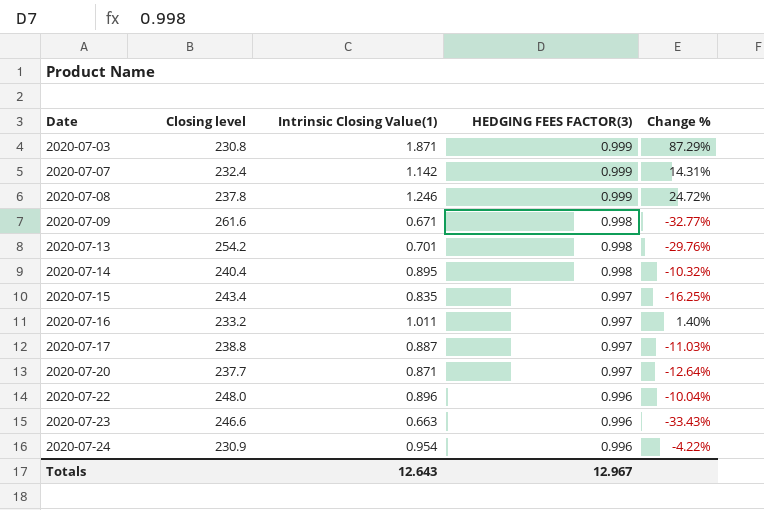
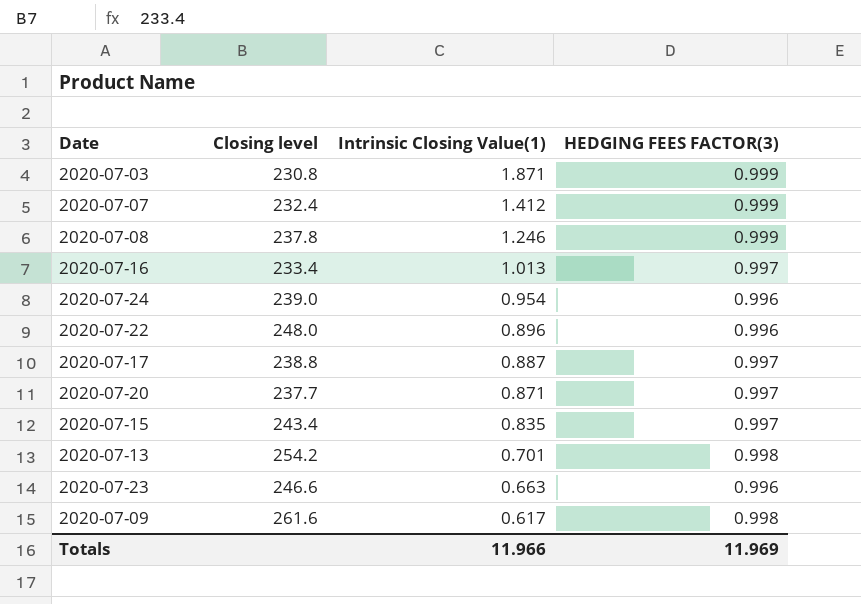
row order: Date ascending -> Intrinsic Closing Value(1) descending
column Change % | formula: ([Intrinsic Closing Value(1)] - [HEDGING FEES FACTOR(3)]) / [HEDGING FEES FACTOR(3)] -> none
row 2020-07-14: 240.4 | 0.895 | 0.998 | -10.32% -> none
2020-07-07 | Intrinsic Closing Value(1): 1.142 -> 1.412
2020-07-16 | Closing level: 233.2 -> 233.4
2020-07-16 | Intrinsic Closing Value(1): 1.011 -> 1.013
2020-07-24 | Closing level: 230.9 -> 239.0
2020-07-09 | Intrinsic Closing Value(1): 0.671 -> 0.617
Totals | Intrinsic Closing Value(1): 12.643 -> 11.966
Totals | HEDGING FEES FACTOR(3): 12.967 -> 11.969

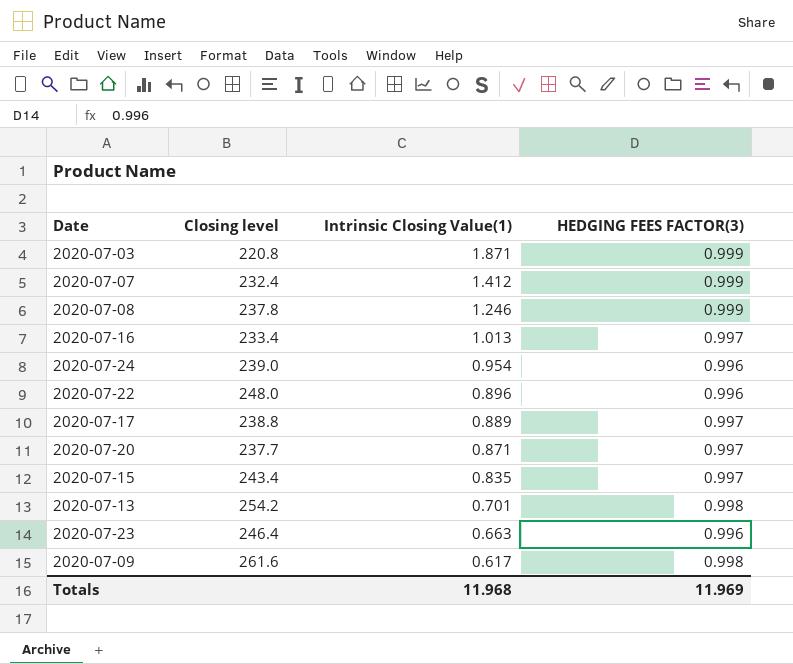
2020-07-03 | Closing level: 230.8 -> 220.8
2020-07-17 | Intrinsic Closing Value(1): 0.887 -> 0.889
2020-07-23 | Closing level: 246.6 -> 246.4
Totals | Intrinsic Closing Value(1): 11.966 -> 11.968

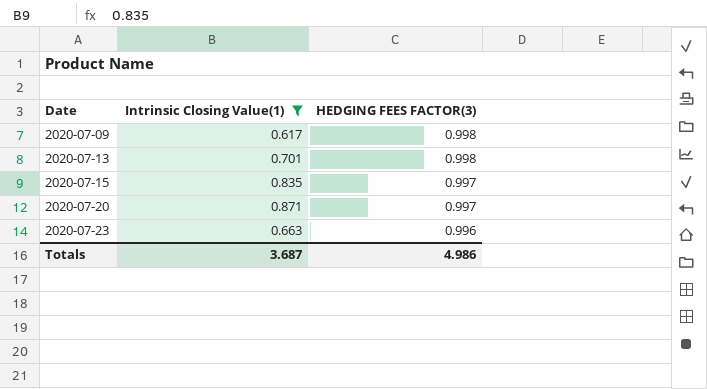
filter: none -> Intrinsic Closing Value(1) <= 0.871
row order: Intrinsic Closing Value(1) descending -> Date ascending
column Closing level | position: 2 -> none
Totals | Intrinsic Closing Value(1): 11.968 -> 3.687
Totals | HEDGING FEES FACTOR(3): 11.969 -> 4.986

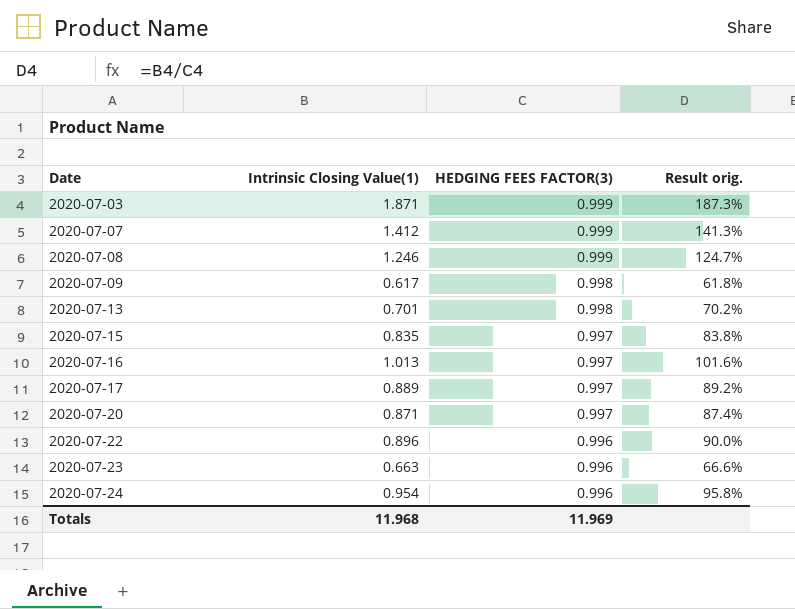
filter: Intrinsic Closing Value(1) <= 0.871 -> none
column Result orig. | formula: none -> [Intrinsic Closing Value(1)] / [HEDGING FEES FACTOR(3)]
Totals | Intrinsic Closing Value(1): 3.687 -> 11.968
Totals | HEDGING FEES FACTOR(3): 4.986 -> 11.969

